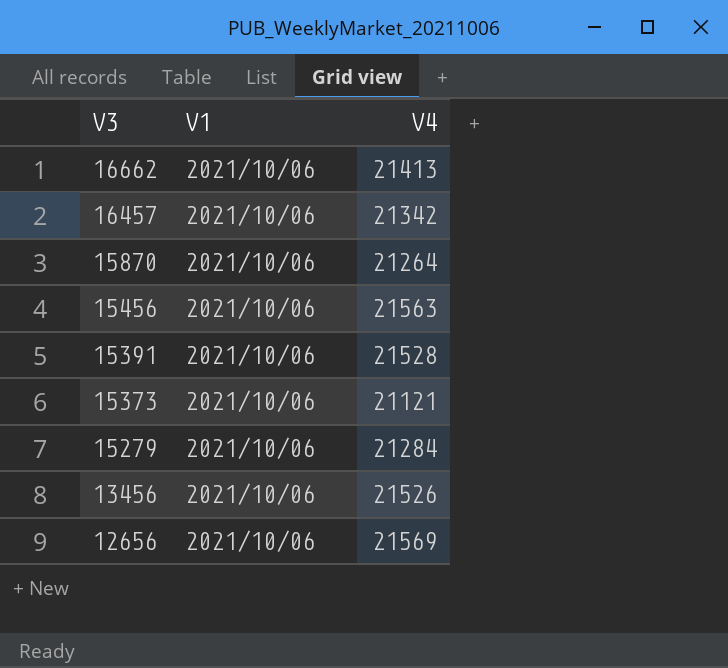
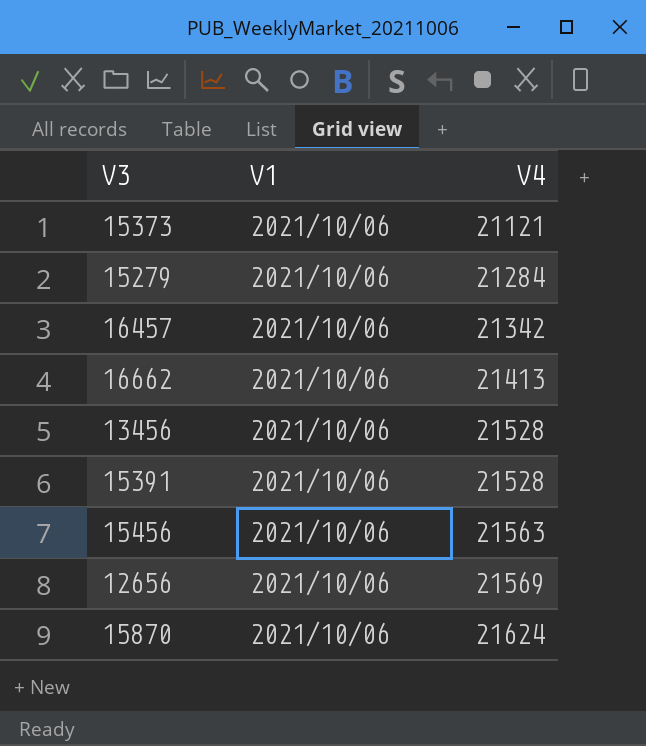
row order: V3 descending -> V4 ascending
13456 | V4: 21526 -> 21528
15870 | V4: 21264 -> 21624

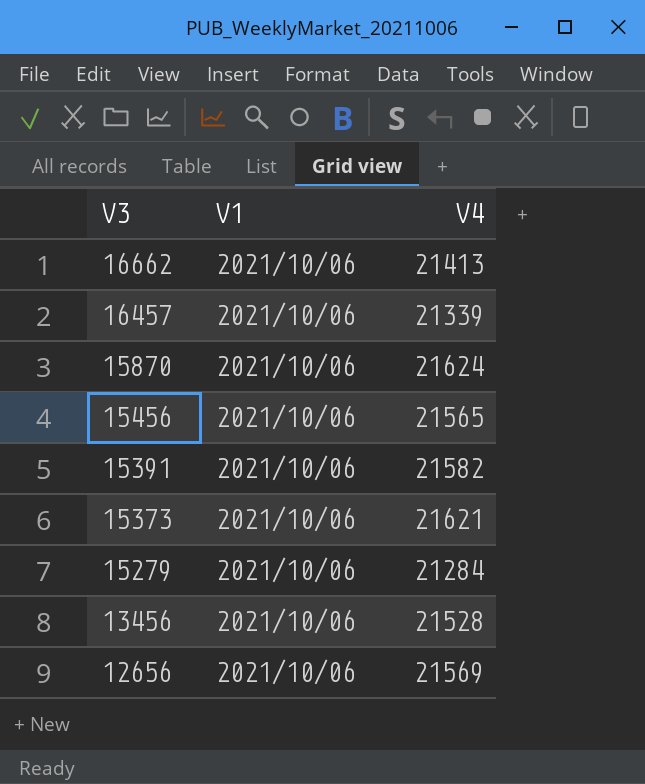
row order: V4 ascending -> V3 descending
16457 | V4: 21342 -> 21339
15456 | V4: 21563 -> 21565
15391 | V4: 21528 -> 21582
15373 | V4: 21121 -> 21621

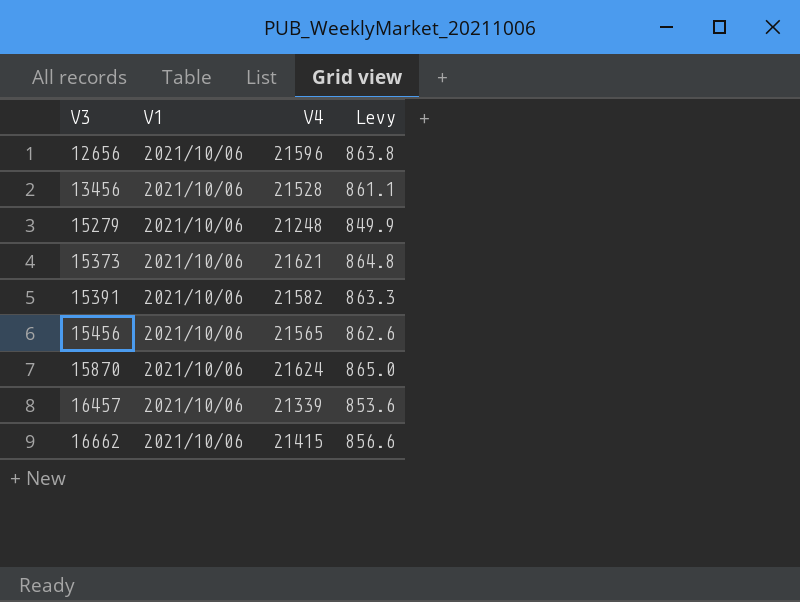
row order: V3 descending -> V3 ascending
column Levy | formula: none -> [V4] * 0.04
12656 | V4: 21569 -> 21596
15279 | V4: 21284 -> 21248
16662 | V4: 21413 -> 21415

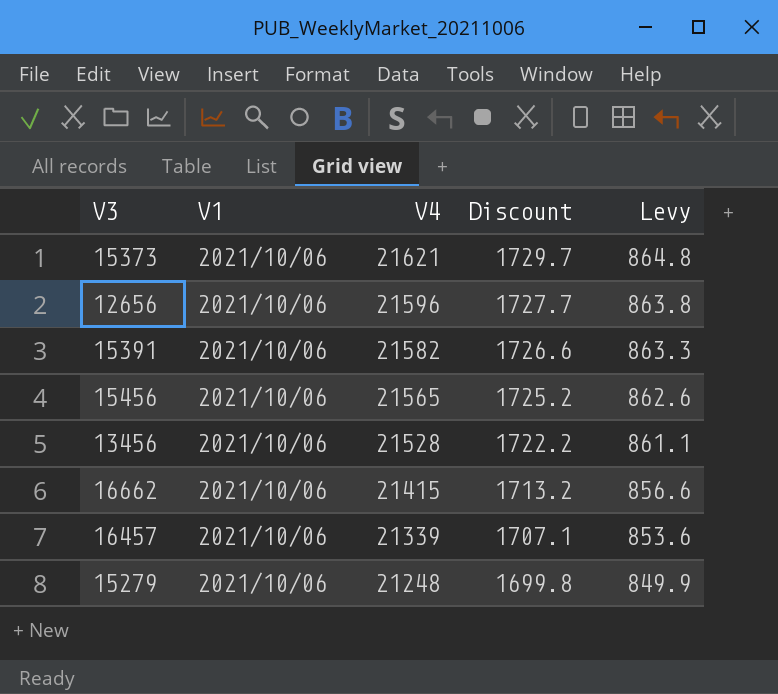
row order: V3 ascending -> V4 descending
column Discount | formula: none -> [V4] * 0.08
row 15870: 2021/10/06 | 21624 | 865.0 -> none

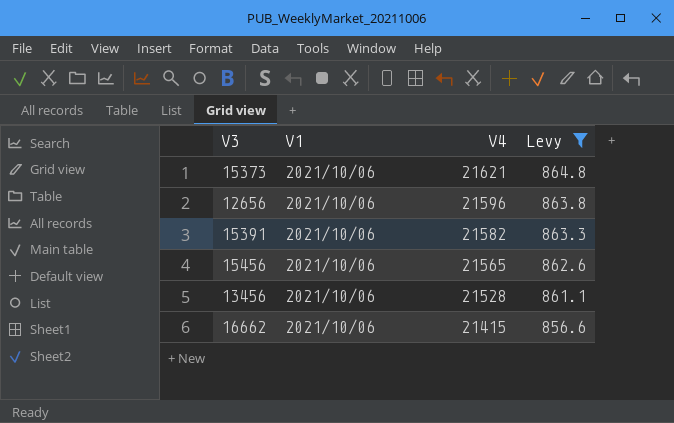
filter: none -> Levy >= 856.6
column Discount | formula: [V4] * 0.08 -> none

